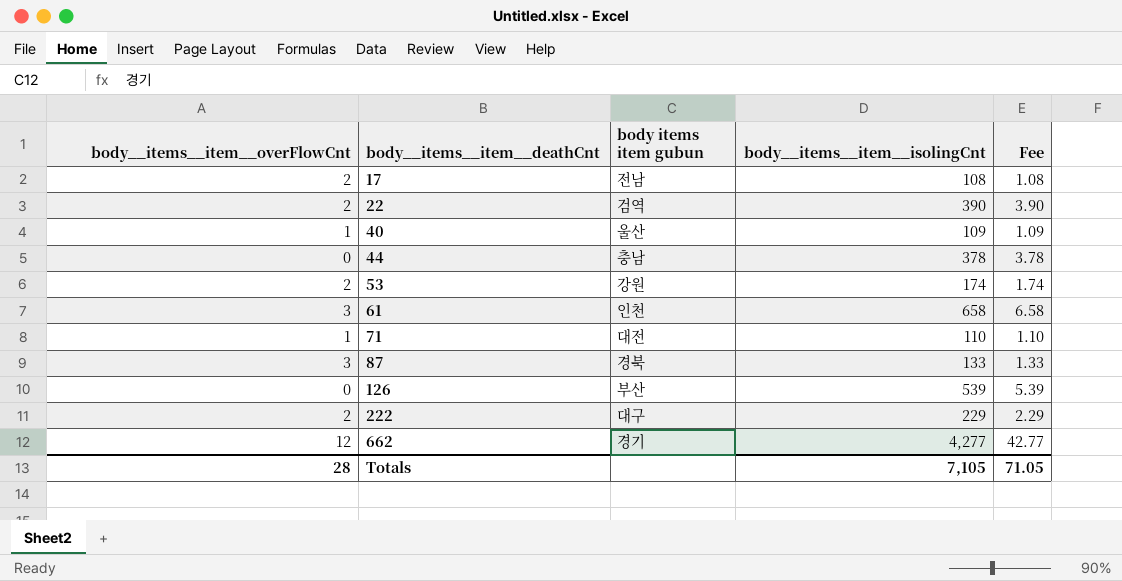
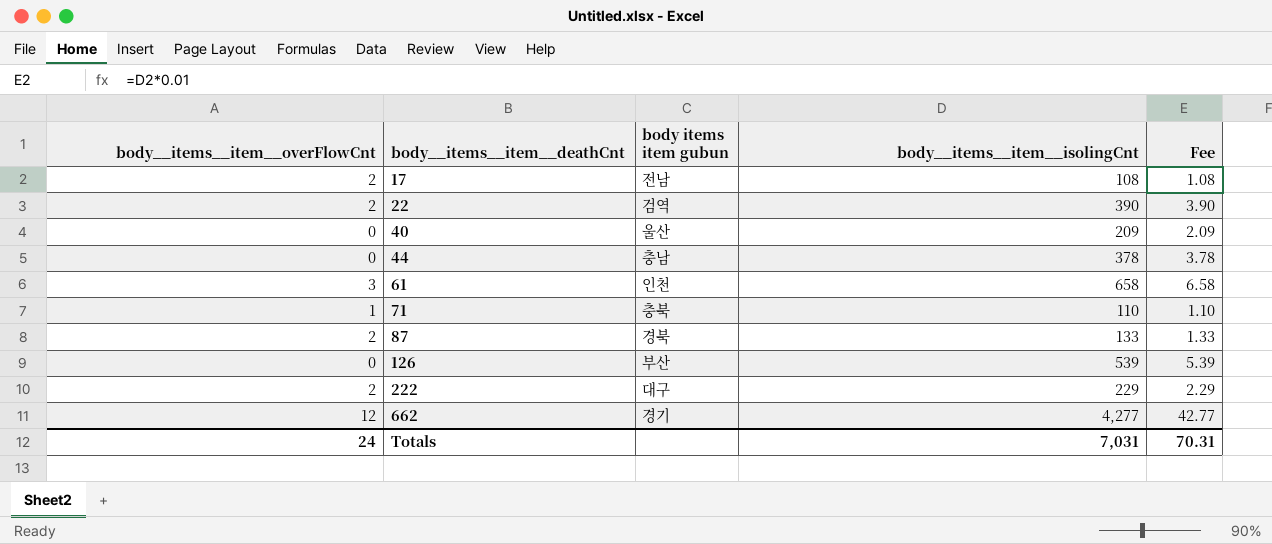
row 53: 2 | 강원 | 174 | 1.74 -> none
40 | body__items__item__overFlowCnt: 1 -> 0
40 | body__items__item__isolingCnt: 109 -> 209
40 | Fee: 1.09 -> 2.09
71 | body items item gubun: 대전 -> 충북
87 | body__items__item__overFlowCnt: 3 -> 2
Totals | body__items__item__overFlowCnt: 28 -> 24
Totals | body__items__item__isolingCnt: 7,105 -> 7,031
Totals | Fee: 71.05 -> 70.31

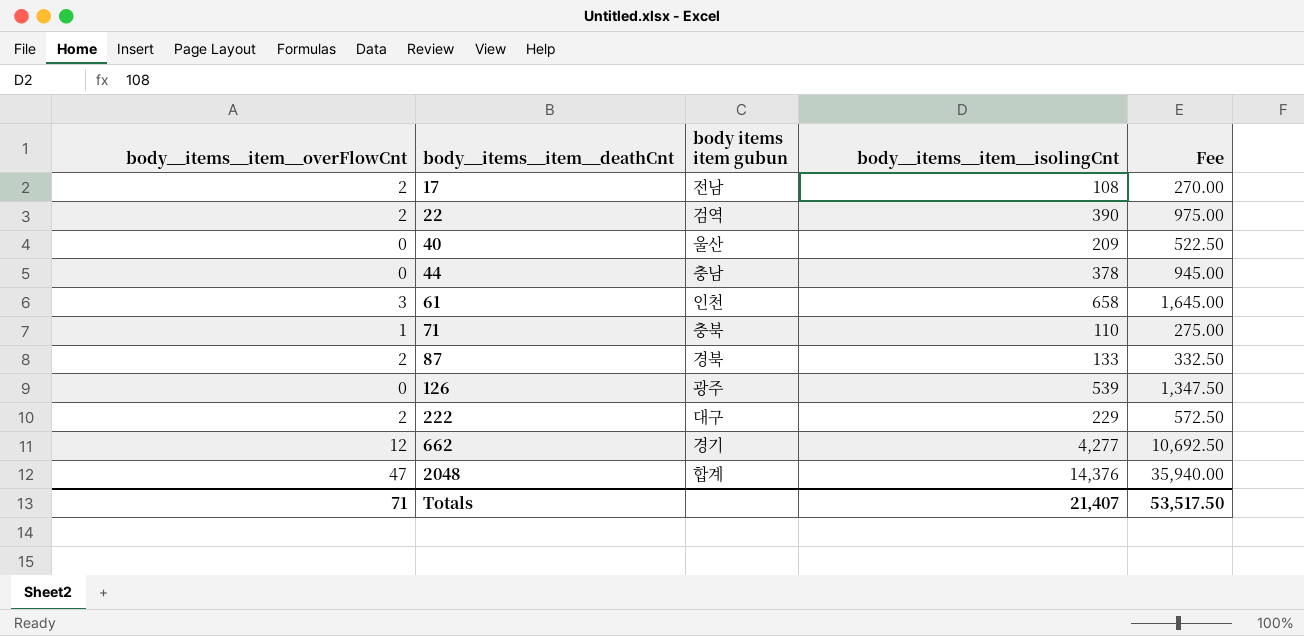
column Fee | formula: [body__items__item__isolingCnt] * 0.01 -> [body__items__item__isolingCnt] * 2.5
126 | body items item gubun: 부산 -> 광주
row 2048: none -> 47 | 합계 | 14,376 | 35,940.00
Totals | body__items__item__overFlowCnt: 24 -> 71
Totals | body__items__item__isolingCnt: 7,031 -> 21,407
Totals | Fee: 70.31 -> 53,517.50

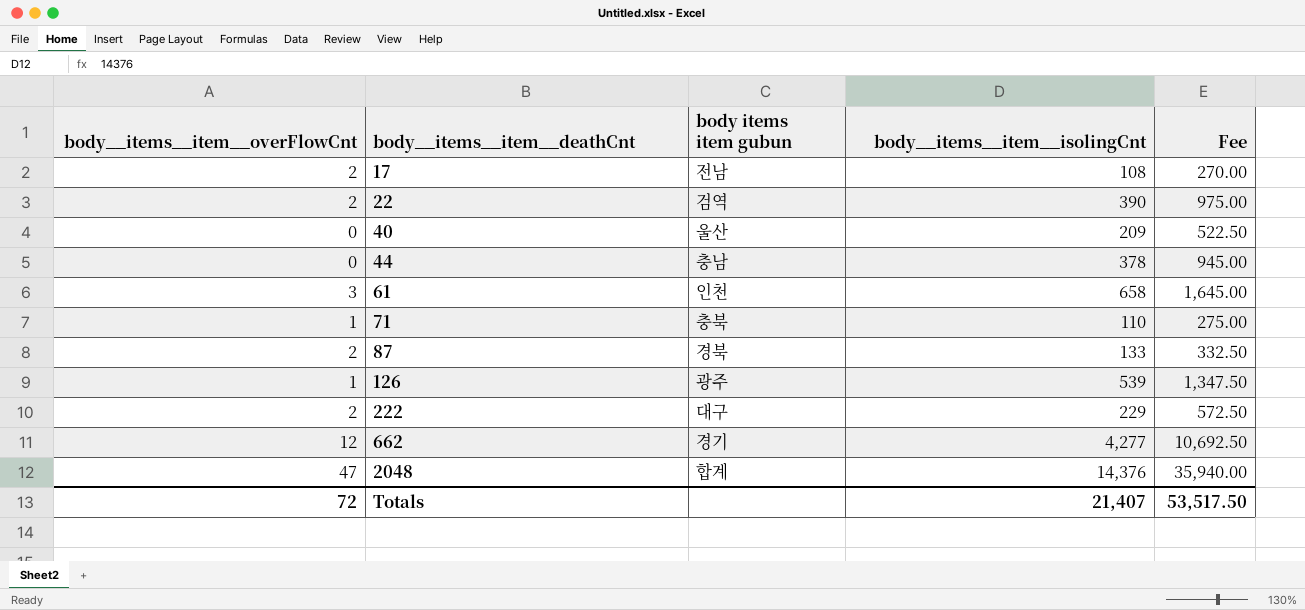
126 | body__items__item__overFlowCnt: 0 -> 1
Totals | body__items__item__overFlowCnt: 71 -> 72

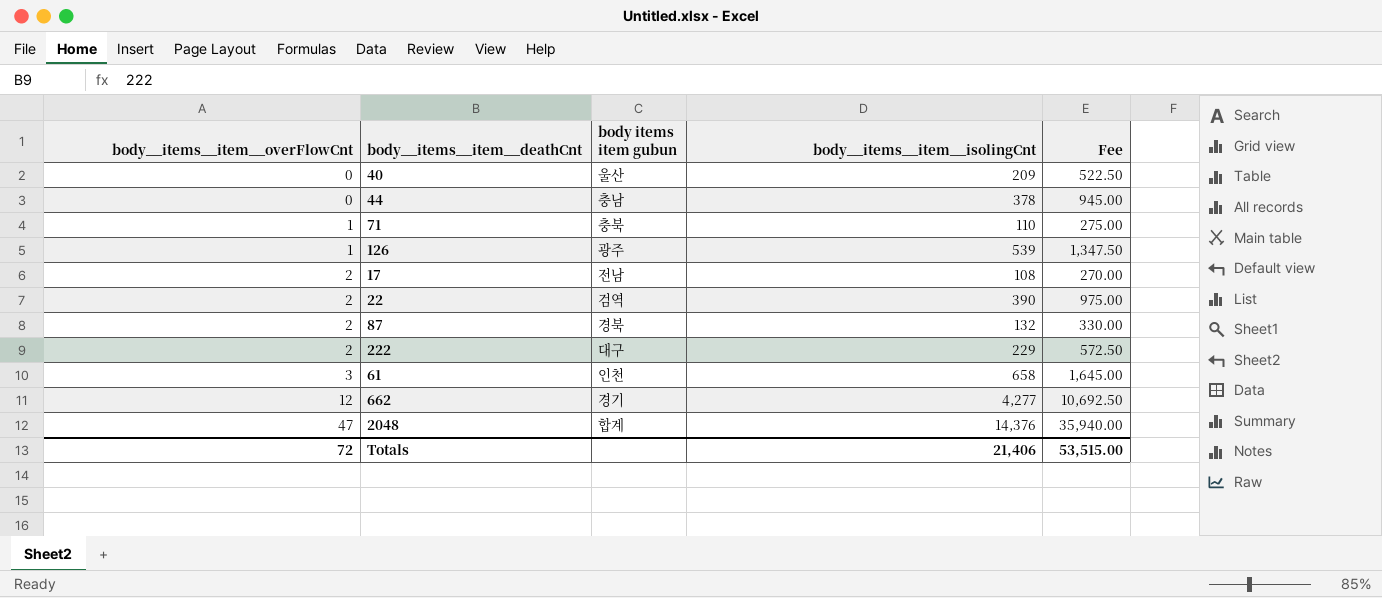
row order: body__items__item__deathCnt ascending -> body__items__item__overFlowCnt ascending
87 | body__items__item__isolingCnt: 133 -> 132
87 | Fee: 332.50 -> 330.00
Totals | body__items__item__isolingCnt: 21,407 -> 21,406
Totals | Fee: 53,517.50 -> 53,515.00

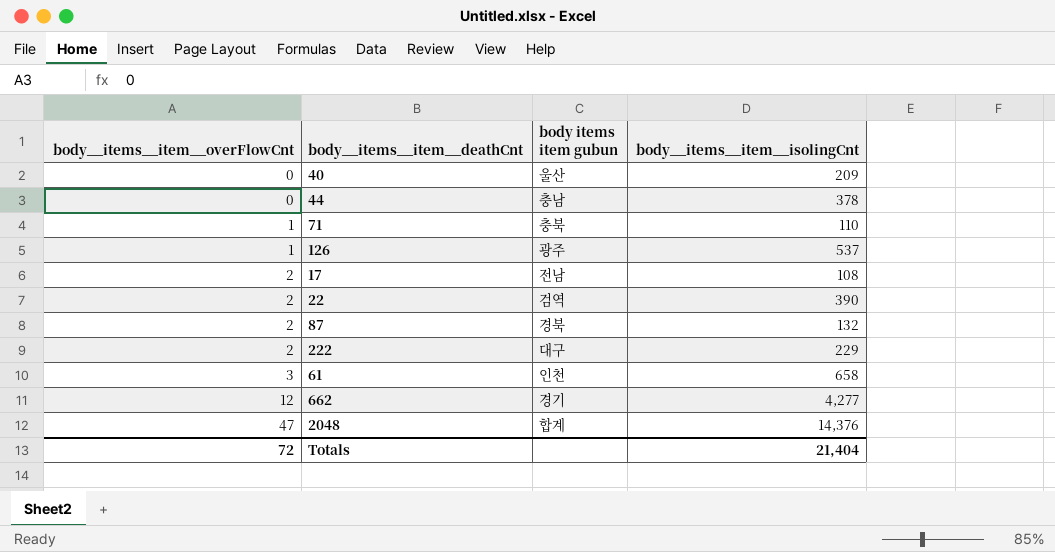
column Fee | formula: [body__items__item__isolingCnt] * 2.5 -> none
126 | body__items__item__isolingCnt: 539 -> 537
Totals | body__items__item__isolingCnt: 21,406 -> 21,404

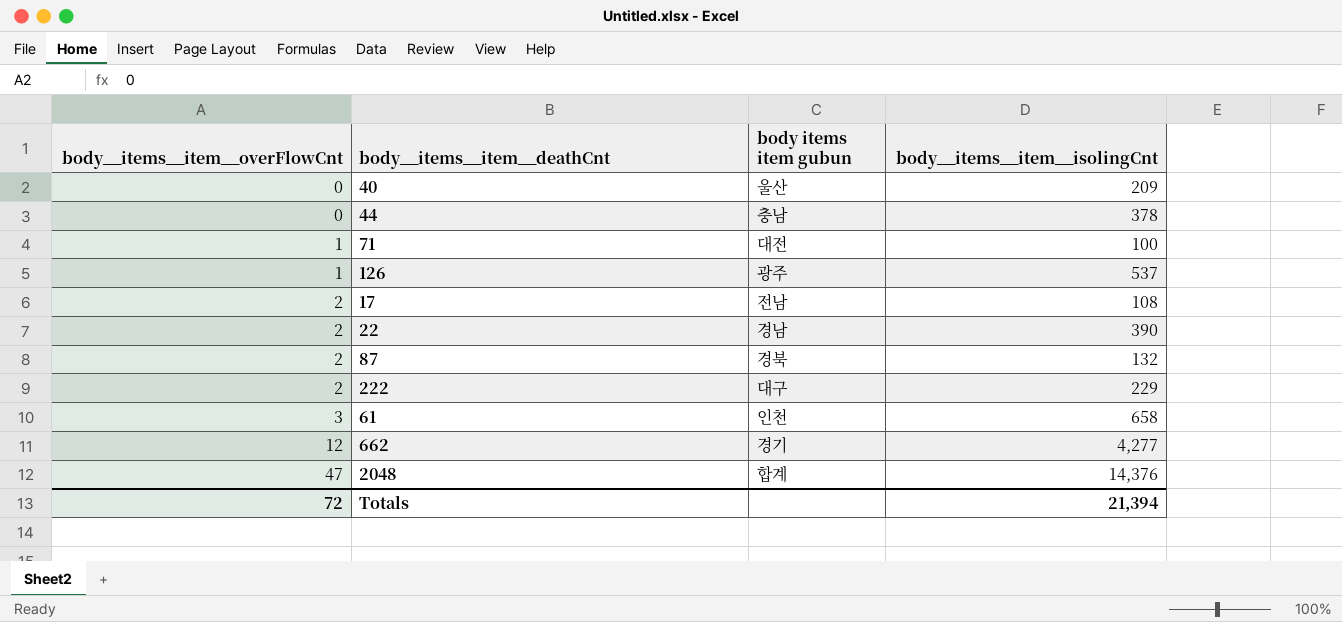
71 | body items item gubun: 충북 -> 대전
71 | body__items__item__isolingCnt: 110 -> 100
22 | body items item gubun: 검역 -> 경남
Totals | body__items__item__isolingCnt: 21,404 -> 21,394

